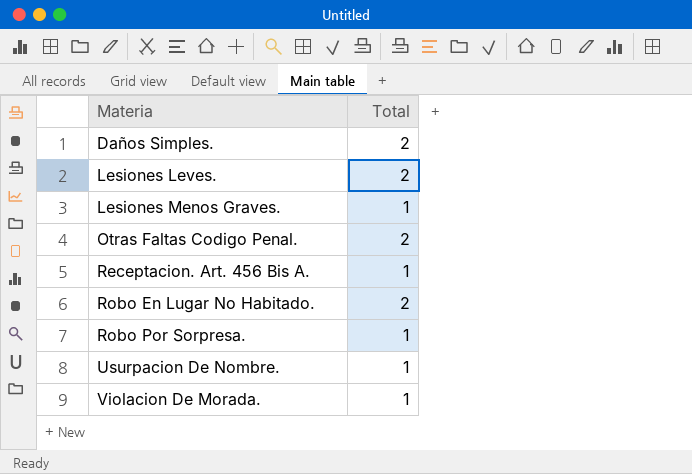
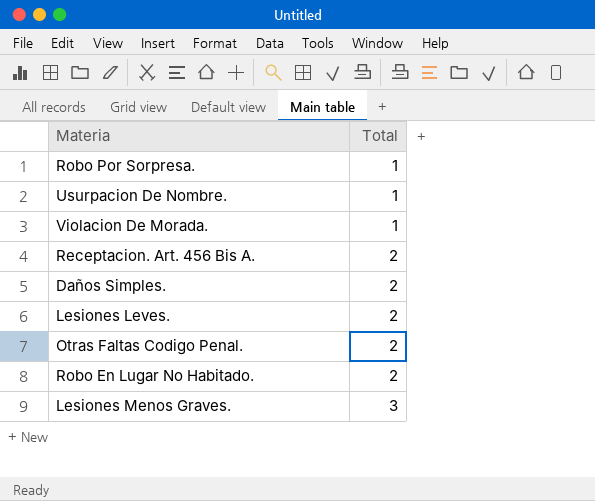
row order: Materia ascending -> Total ascending
Receptacion. Art. 456 Bis A. | Total: 1 -> 2
Lesiones Menos Graves. | Total: 1 -> 3

